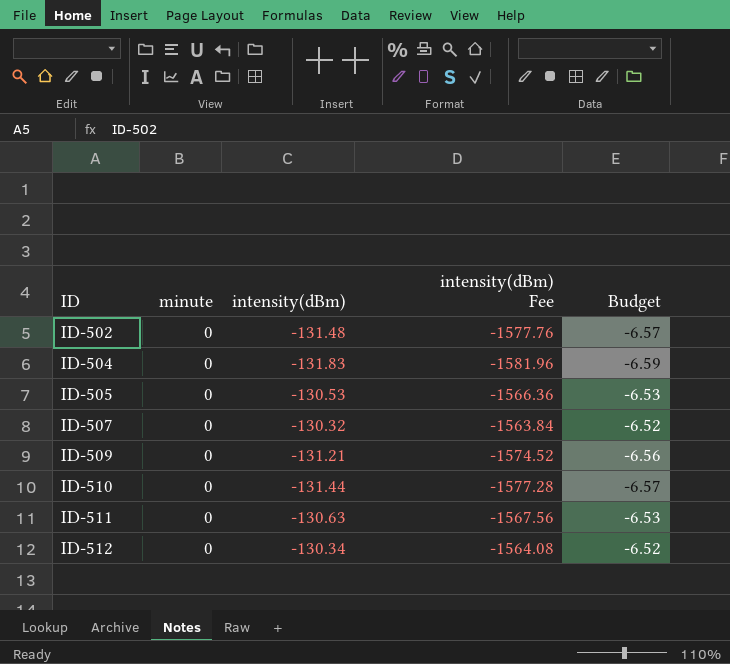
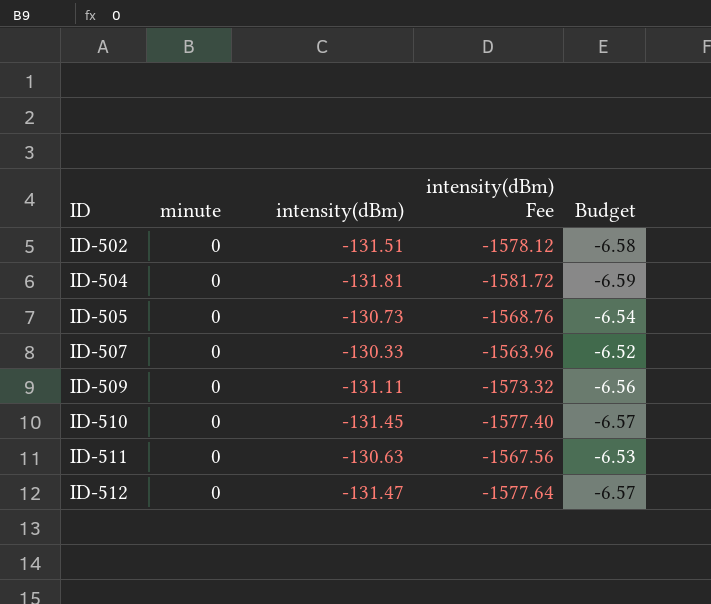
ID-502 | intensity(dBm): -131.48 -> -131.51
ID-502 | intensity(dBm) Fee: -1577.76 -> -1578.12
ID-502 | Budget: -6.57 -> -6.58
ID-504 | intensity(dBm): -131.83 -> -131.81
ID-504 | intensity(dBm) Fee: -1581.96 -> -1581.72
ID-505 | intensity(dBm): -130.53 -> -130.73
ID-505 | intensity(dBm) Fee: -1566.36 -> -1568.76
ID-505 | Budget: -6.53 -> -6.54
ID-507 | intensity(dBm): -130.32 -> -130.33
ID-507 | intensity(dBm) Fee: -1563.84 -> -1563.96
ID-509 | intensity(dBm): -131.21 -> -131.11
ID-509 | intensity(dBm) Fee: -1574.52 -> -1573.32
ID-510 | intensity(dBm): -131.44 -> -131.45
ID-510 | intensity(dBm) Fee: -1577.28 -> -1577.40
ID-512 | intensity(dBm): -130.34 -> -131.47
ID-512 | intensity(dBm) Fee: -1564.08 -> -1577.64
ID-512 | Budget: -6.52 -> -6.57

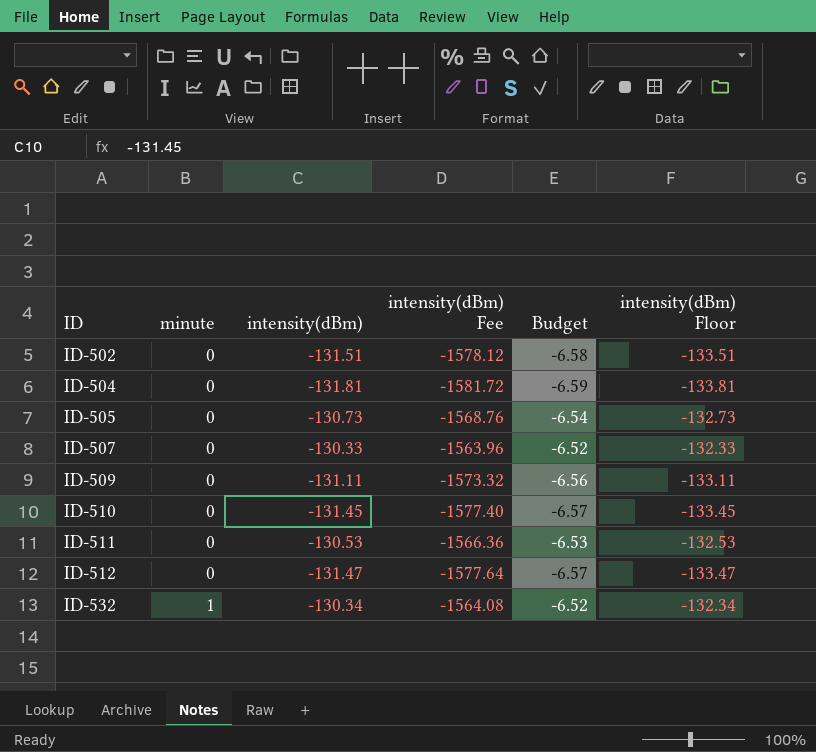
column intensity(dBm) Floor | formula: none -> [intensity(dBm)] - 2
ID-511 | intensity(dBm): -130.63 -> -130.53
ID-511 | intensity(dBm) Fee: -1567.56 -> -1566.36
row ID-532: none -> 1 | -130.34 | -1564.08 | -6.52 | -132.34

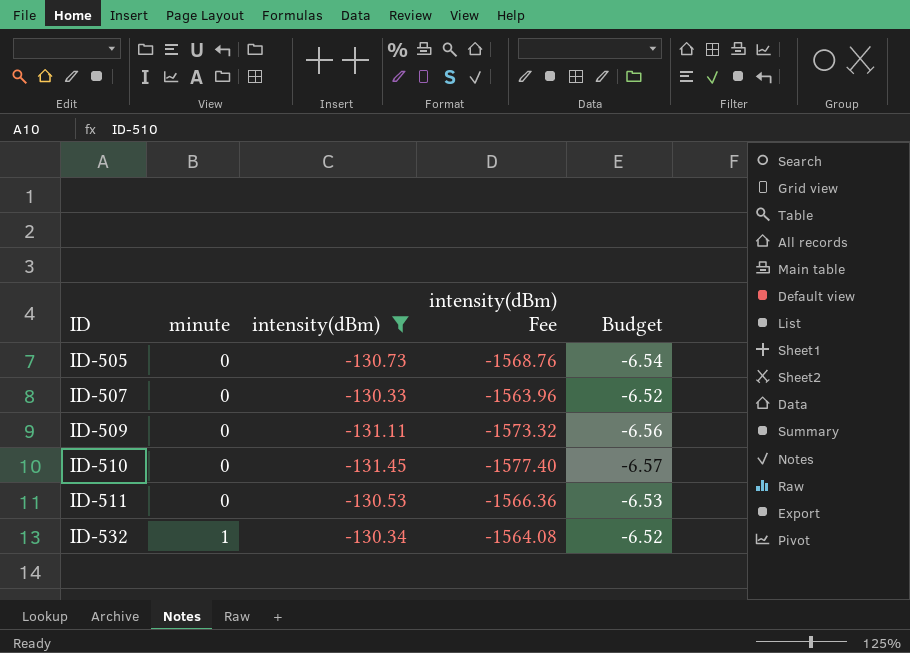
filter: none -> intensity(dBm) >= -131.45
column intensity(dBm) Floor | formula: [intensity(dBm)] - 2 -> none

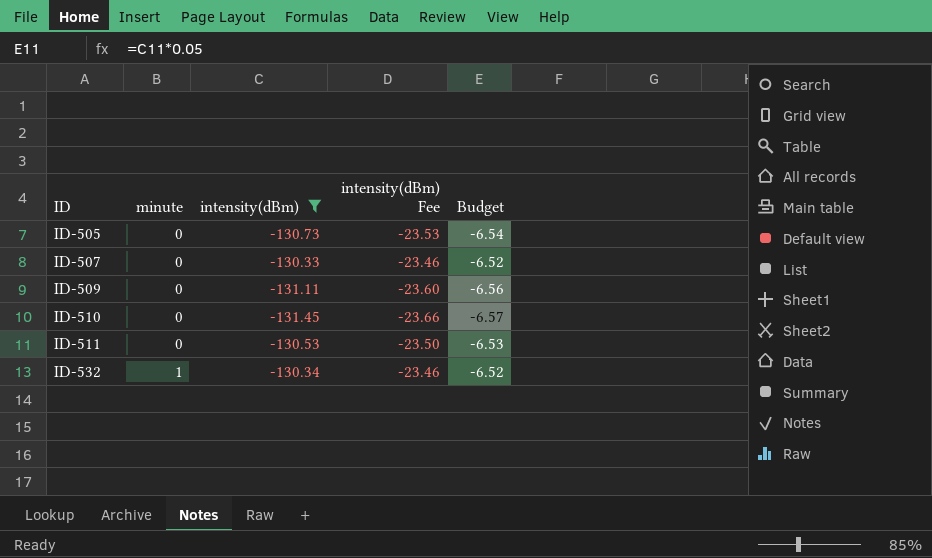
column intensity(dBm) Fee | formula: [intensity(dBm)] * 12 -> [intensity(dBm)] * 0.18

